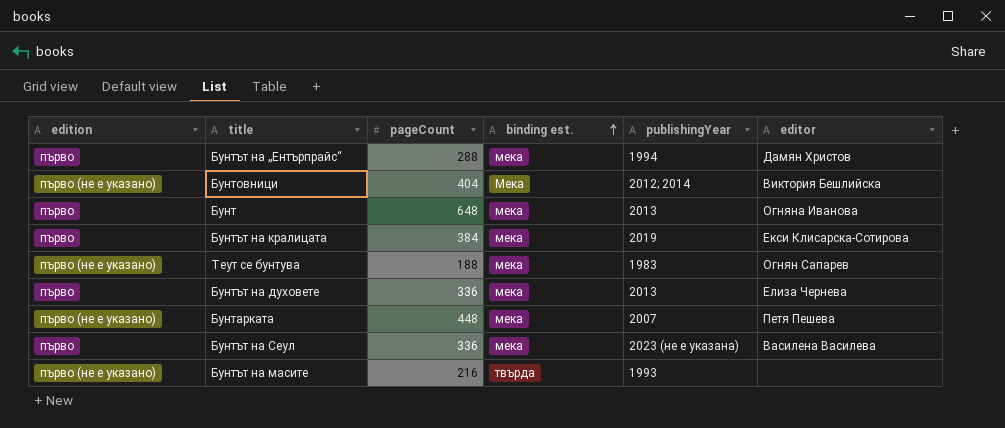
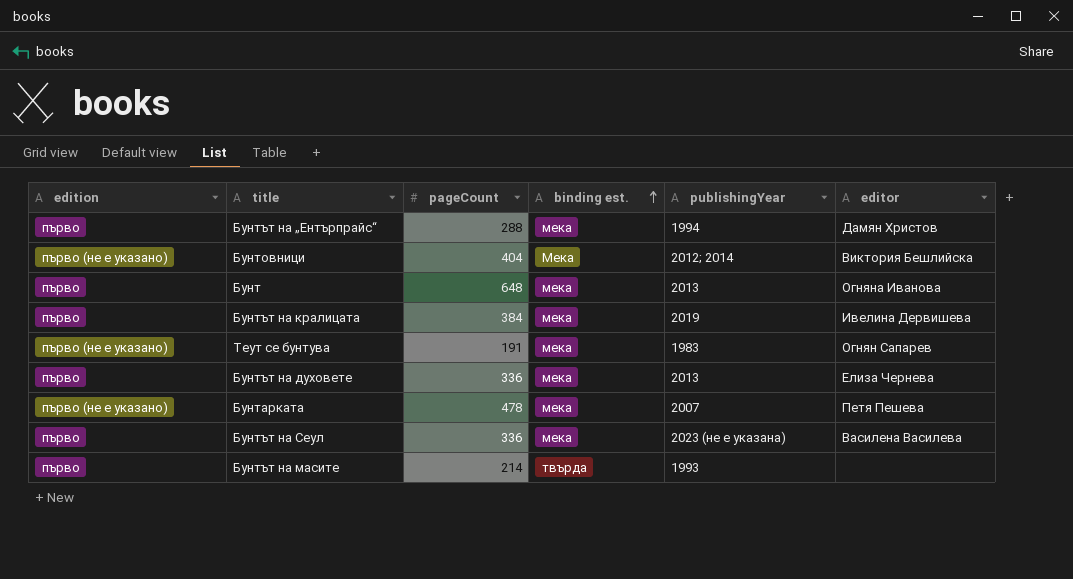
Бунтът на кралицата | editor: Екси Клисарска-Сотирова -> Ивелина Дервишева
Теут се бунтува | pageCount: 188 -> 191
Бунтарката | pageCount: 448 -> 478
Бунтът на масите | edition: първо (не е указано) -> първо
Бунтът на масите | pageCount: 216 -> 214

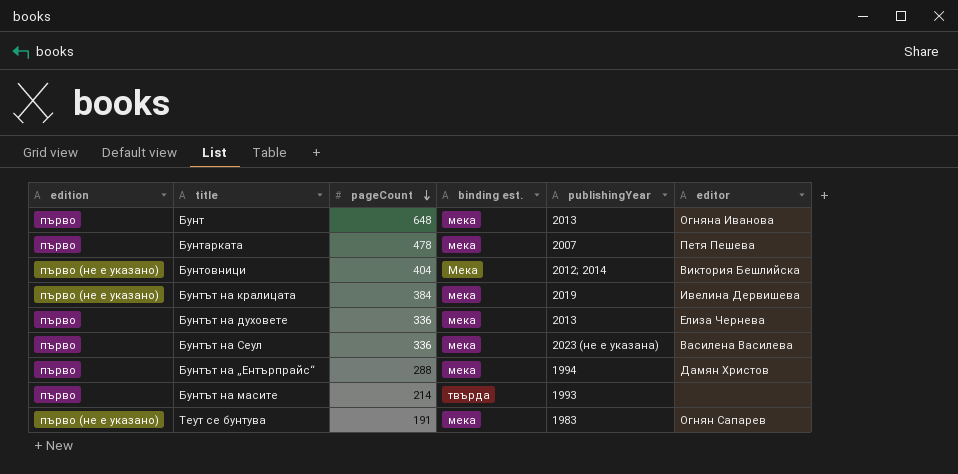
row order: binding est. ascending -> pageCount descending
Бунтарката | edition: първо (не е указано) -> първо
Бунтът на кралицата | edition: първо -> първо (не е указано)

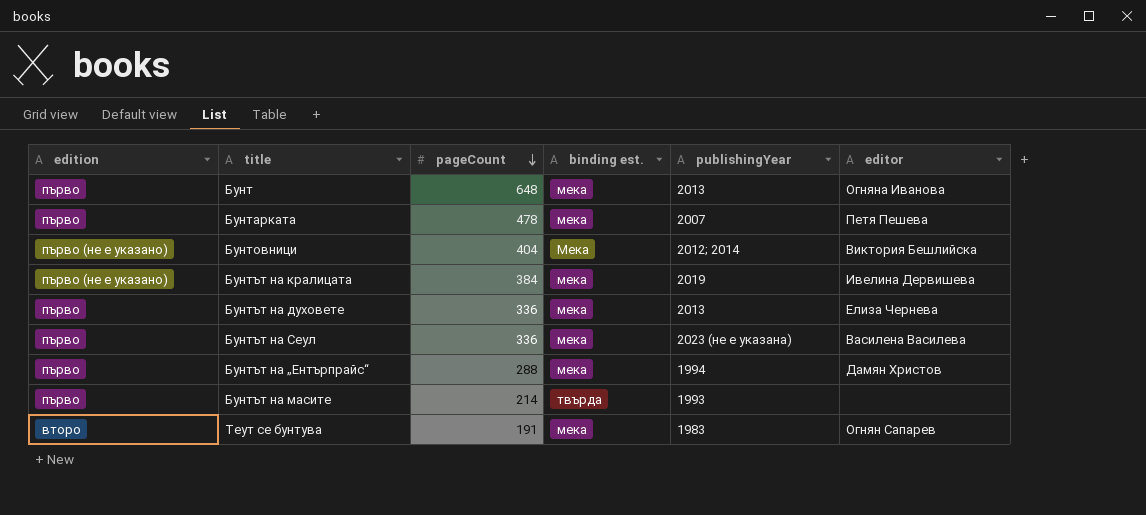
Теут се бунтува | edition: първо (не е указано) -> второ

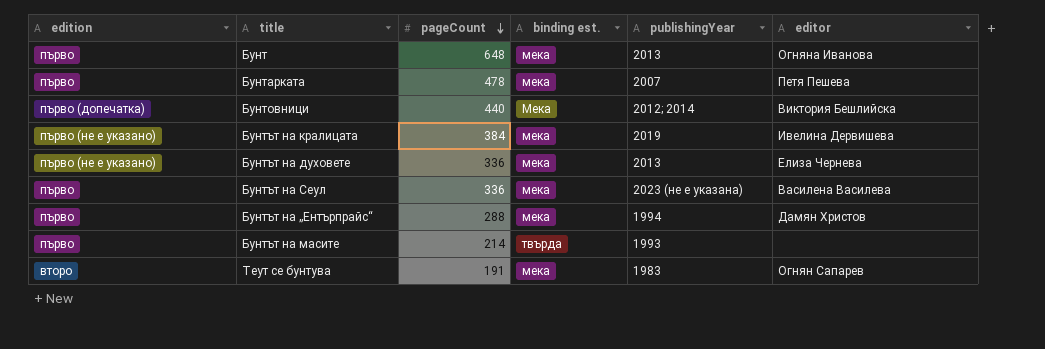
Бунтовници | edition: първо (не е указано) -> първо (допечатка)
Бунтовници | pageCount: 404 -> 440
Бунтът на духовете | edition: първо -> първо (не е указано)

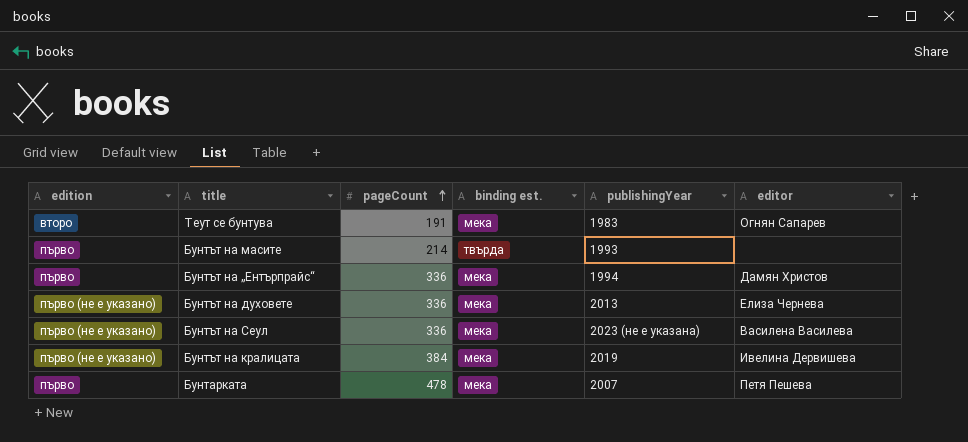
row order: pageCount descending -> pageCount ascending
row Бунт: първо | 648 | мека | 2013 | Огняна Иванова -> none
row Бунтовници: първо (допечатка) | 440 | Мека | 2012; 2014 | Виктория Бешлийска -> none
Бунтът на „Ентърпрайс“ | pageCount: 288 -> 336
Бунтът на Сеул | edition: първо -> първо (не е указано)

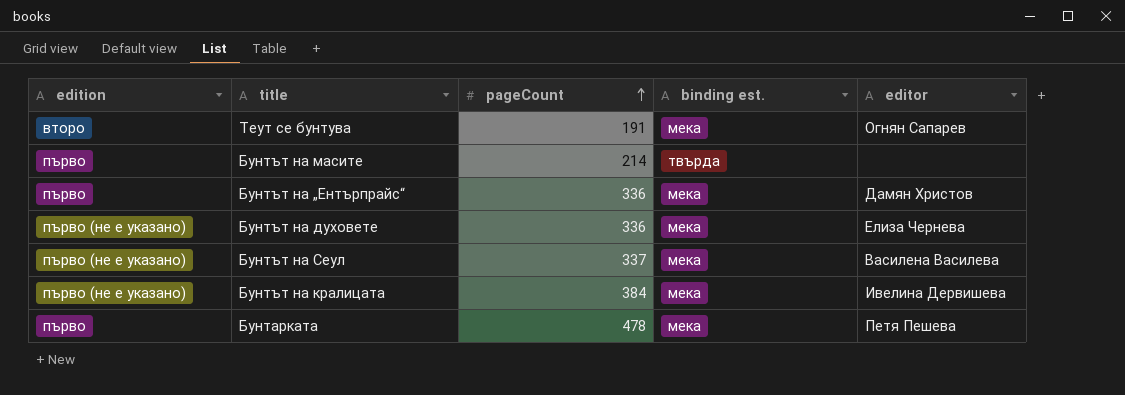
column publishingYear | position: 5 -> none
Бунтът на Сеул | pageCount: 336 -> 337

